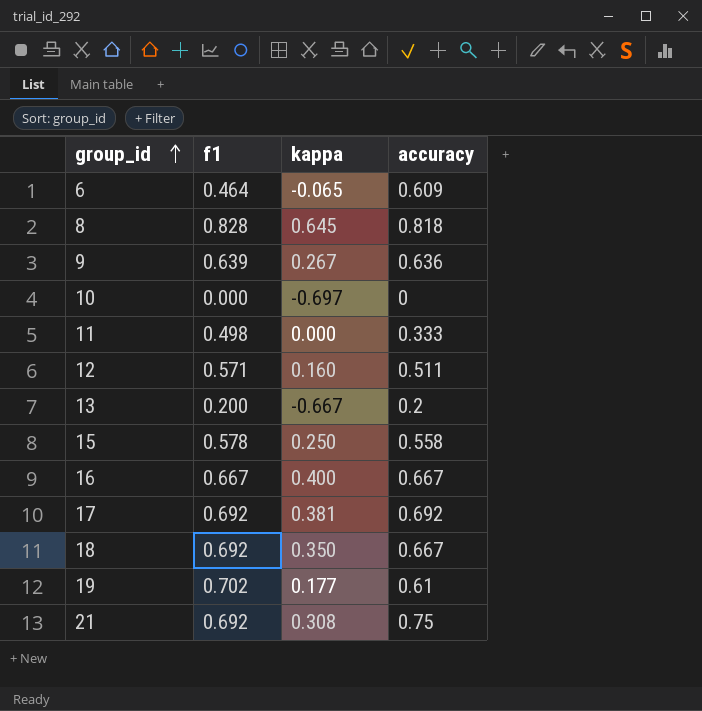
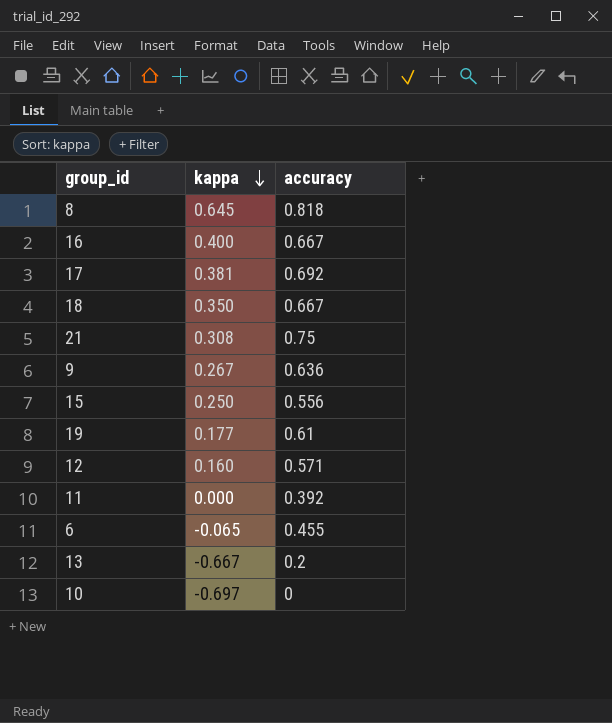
row order: group_id ascending -> kappa descending
column f1 | position: 2 -> none
15 | accuracy: 0.558 -> 0.556
12 | accuracy: 0.511 -> 0.571
11 | accuracy: 0.333 -> 0.392
6 | accuracy: 0.609 -> 0.455

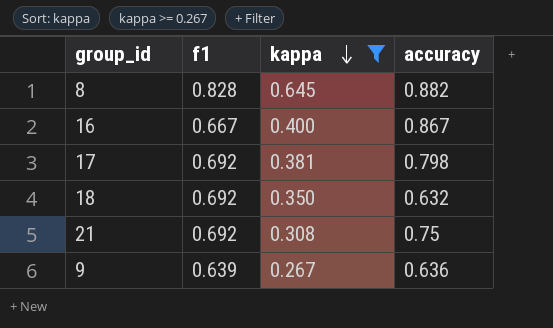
filter: none -> kappa >= 0.267
column f1 | position: none -> 2
8 | accuracy: 0.818 -> 0.882
16 | accuracy: 0.667 -> 0.867
17 | accuracy: 0.692 -> 0.798
18 | accuracy: 0.667 -> 0.632

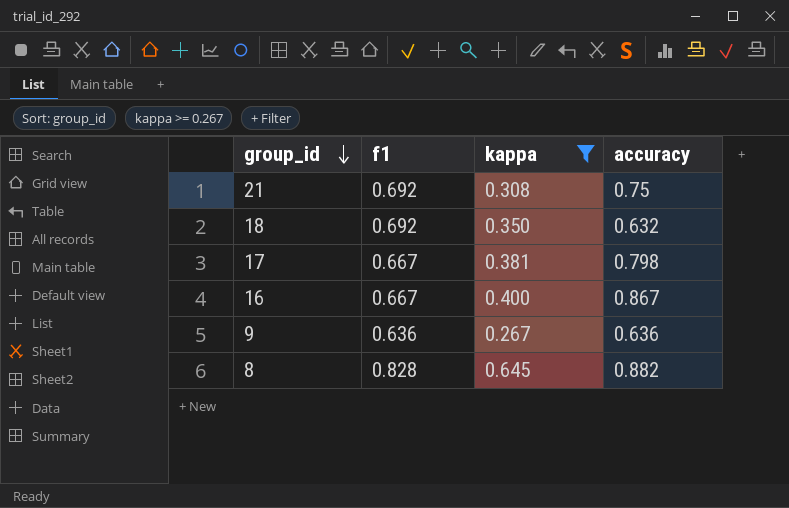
row order: kappa descending -> group_id descending
17 | f1: 0.692 -> 0.667
9 | f1: 0.639 -> 0.636

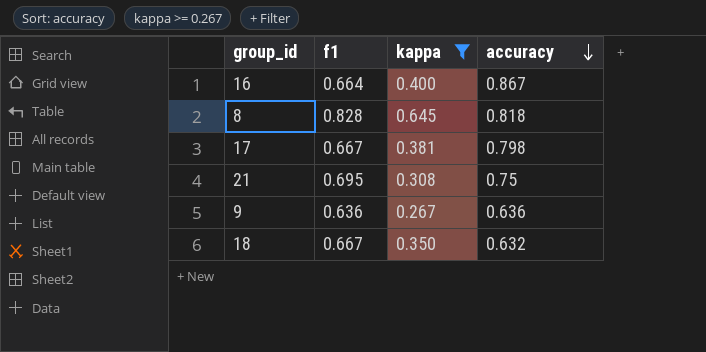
row order: group_id descending -> accuracy descending
16 | f1: 0.667 -> 0.664
8 | accuracy: 0.882 -> 0.818
21 | f1: 0.692 -> 0.695
18 | f1: 0.692 -> 0.667

